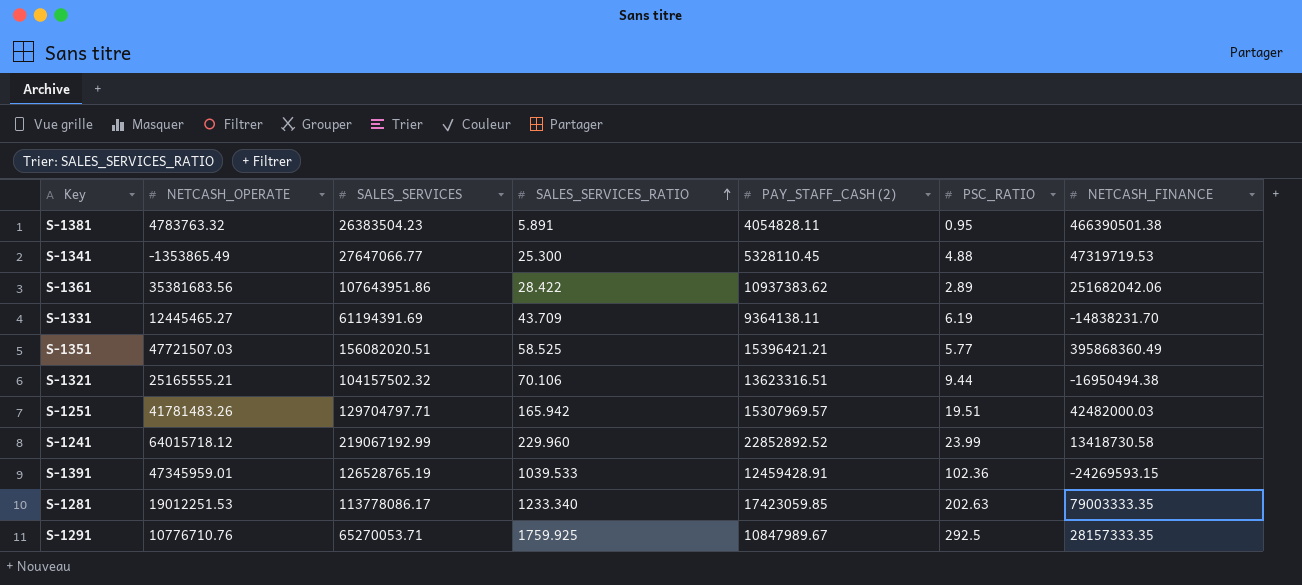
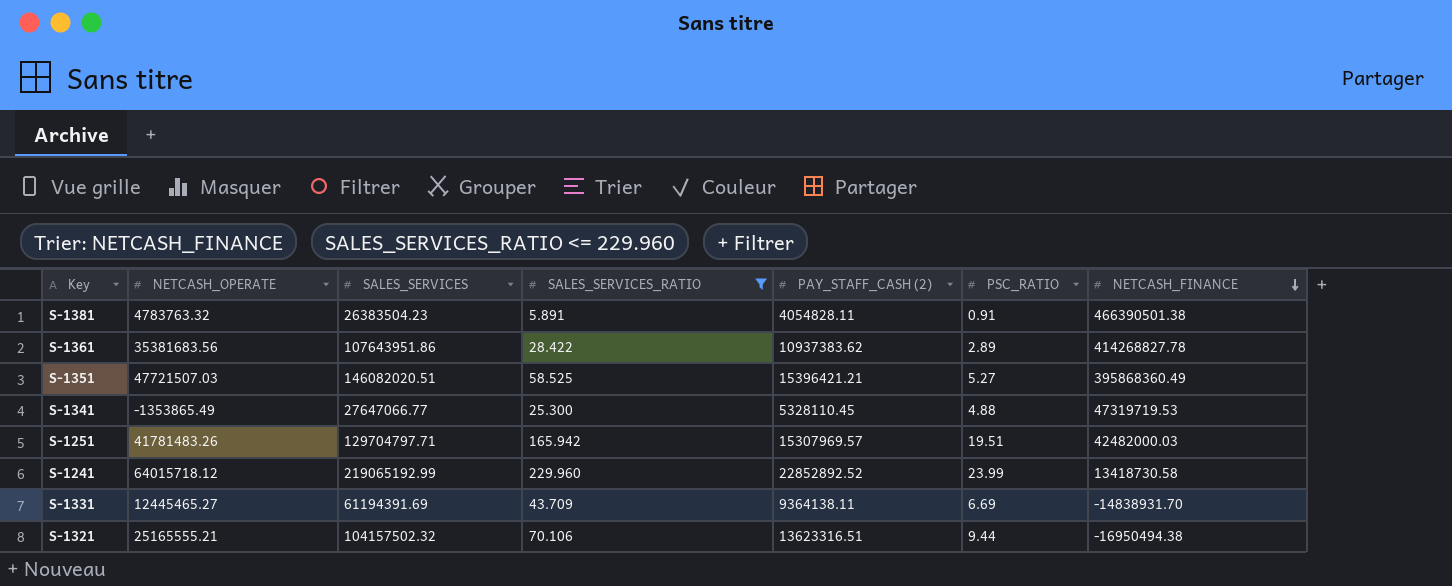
filter: none -> SALES_SERVICES_RATIO <= 229.960
row order: SALES_SERVICES_RATIO ascending -> NETCASH_FINANCE descending
S-1381 | PSC_RATIO: 0.95 -> 0.91
S-1361 | NETCASH_FINANCE: 251682042.06 -> 414268827.78
S-1351 | SALES_SERVICES: 156082020.51 -> 146082020.51
S-1351 | PSC_RATIO: 5.77 -> 5.27
S-1241 | SALES_SERVICES: 219067192.99 -> 219065192.99
S-1331 | PSC_RATIO: 6.19 -> 6.69
S-1331 | NETCASH_FINANCE: -14838231.70 -> -14838931.70

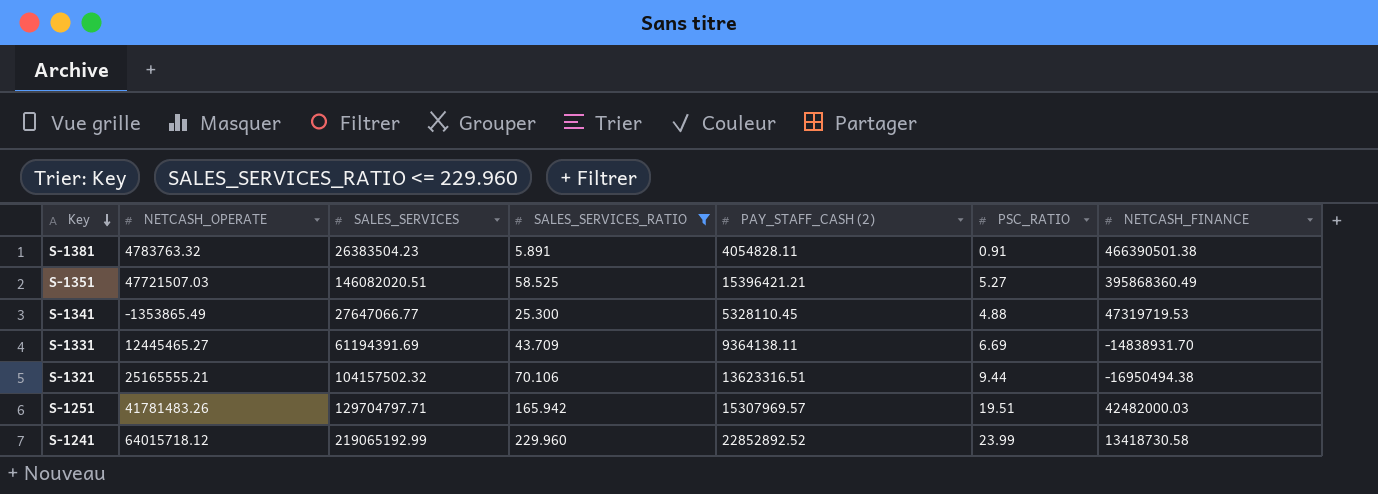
row order: NETCASH_FINANCE descending -> Key descending
row S-1361: 35381683.56 | 107643951.86 | 28.422 | 10937383.62 | 2.89 | 414268827.78 -> none

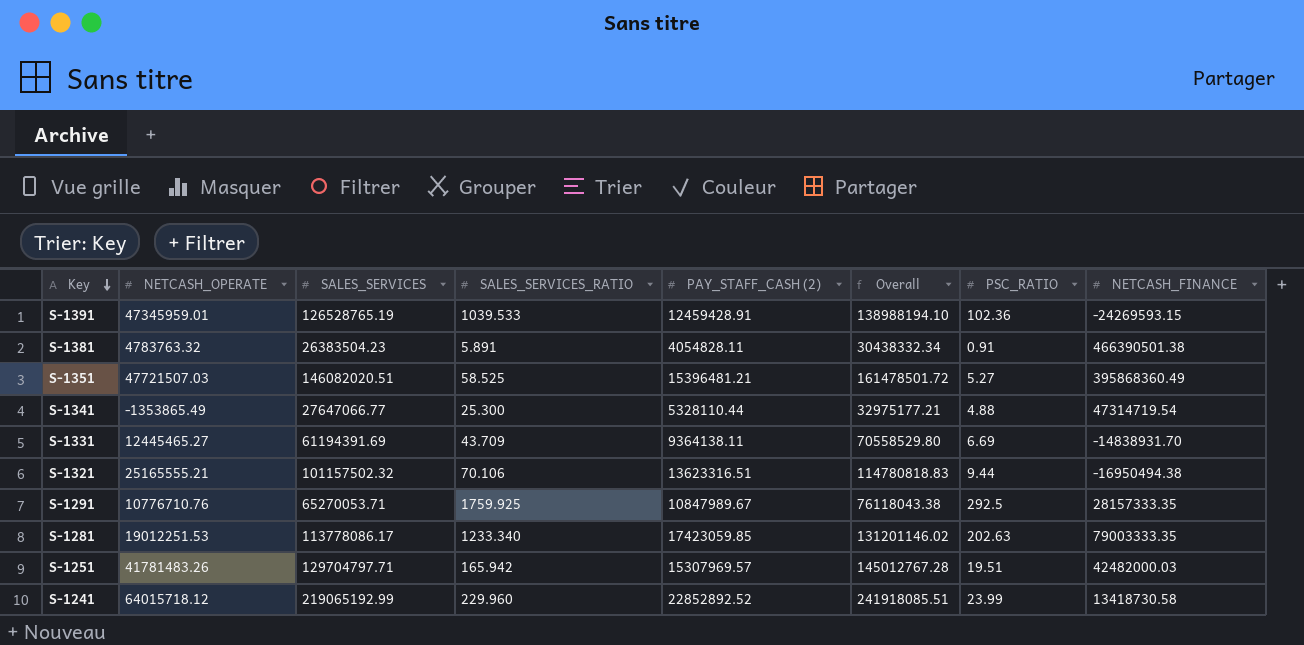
filter: SALES_SERVICES_RATIO <= 229.960 -> none
column Overall | formula: none -> [SALES_SERVICES] + [PAY_STAFF_CASH (2)]
S-1351 | PAY_STAFF_CASH (2): 15396421.21 -> 15396481.21
S-1341 | PAY_STAFF_CASH (2): 5328110.45 -> 5328110.44
S-1341 | NETCASH_FINANCE: 47319719.53 -> 47314719.54
S-1321 | SALES_SERVICES: 104157502.32 -> 101157502.32

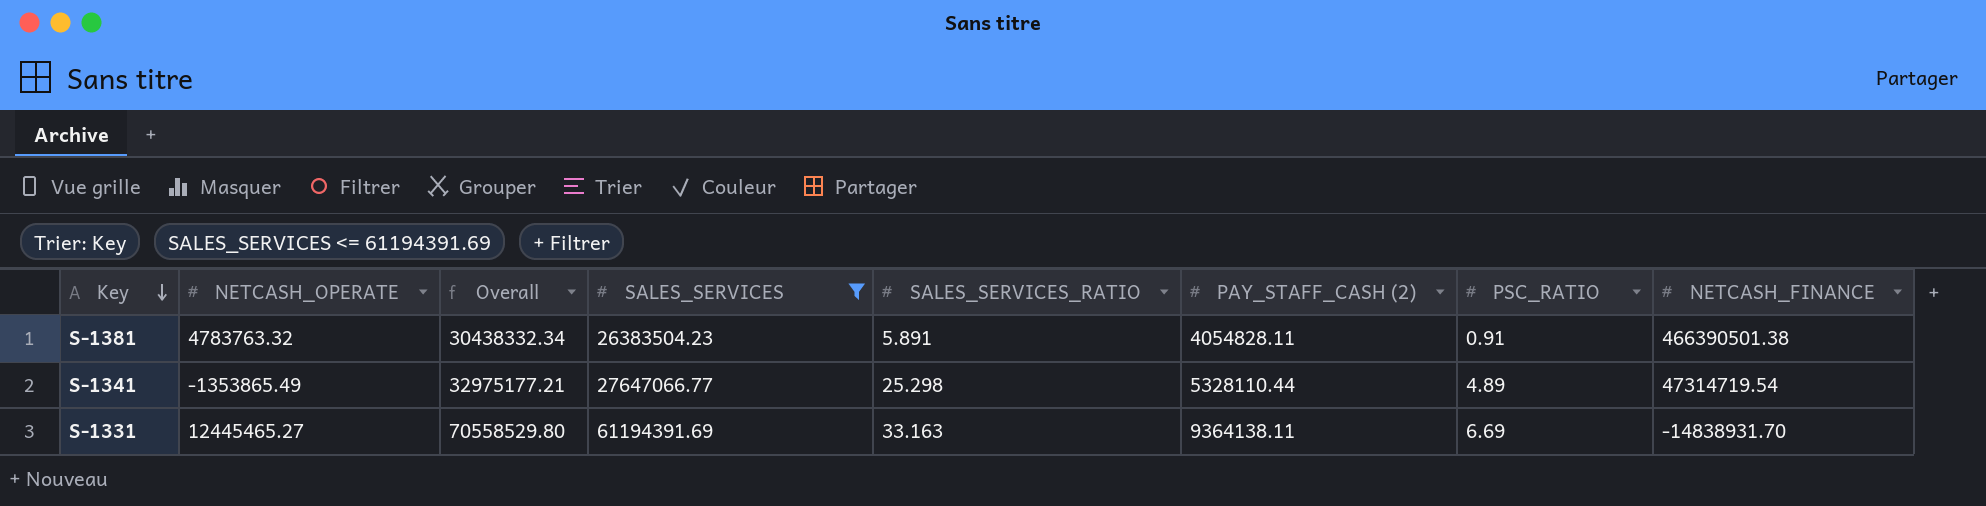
filter: none -> SALES_SERVICES <= 61194391.69
column Overall | position: 6 -> 3
S-1341 | SALES_SERVICES_RATIO: 25.300 -> 25.298
S-1341 | PSC_RATIO: 4.88 -> 4.89
S-1331 | SALES_SERVICES_RATIO: 43.709 -> 33.163

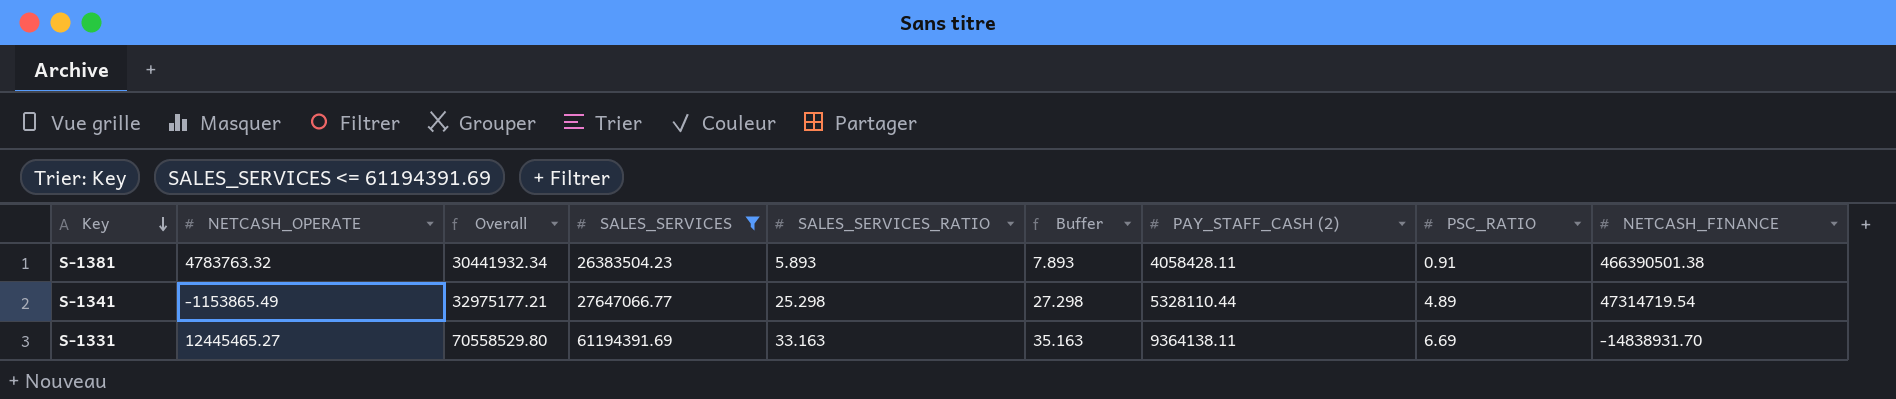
column Buffer | formula: none -> [SALES_SERVICES_RATIO] + 2
S-1381 | Overall: 30438332.34 -> 30441932.34
S-1381 | SALES_SERVICES_RATIO: 5.891 -> 5.893
S-1381 | PAY_STAFF_CASH (2): 4054828.11 -> 4058428.11
S-1341 | NETCASH_OPERATE: -1353865.49 -> -1153865.49

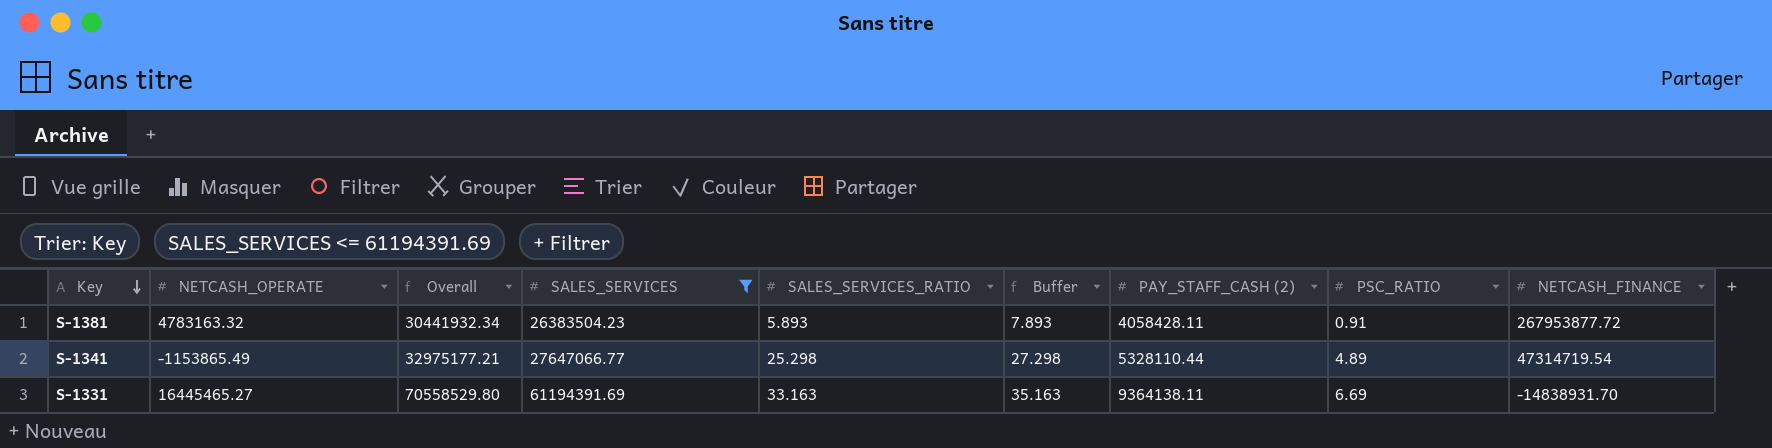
S-1381 | NETCASH_OPERATE: 4783763.32 -> 4783163.32
S-1381 | NETCASH_FINANCE: 466390501.38 -> 267953877.72
S-1331 | NETCASH_OPERATE: 12445465.27 -> 16445465.27

